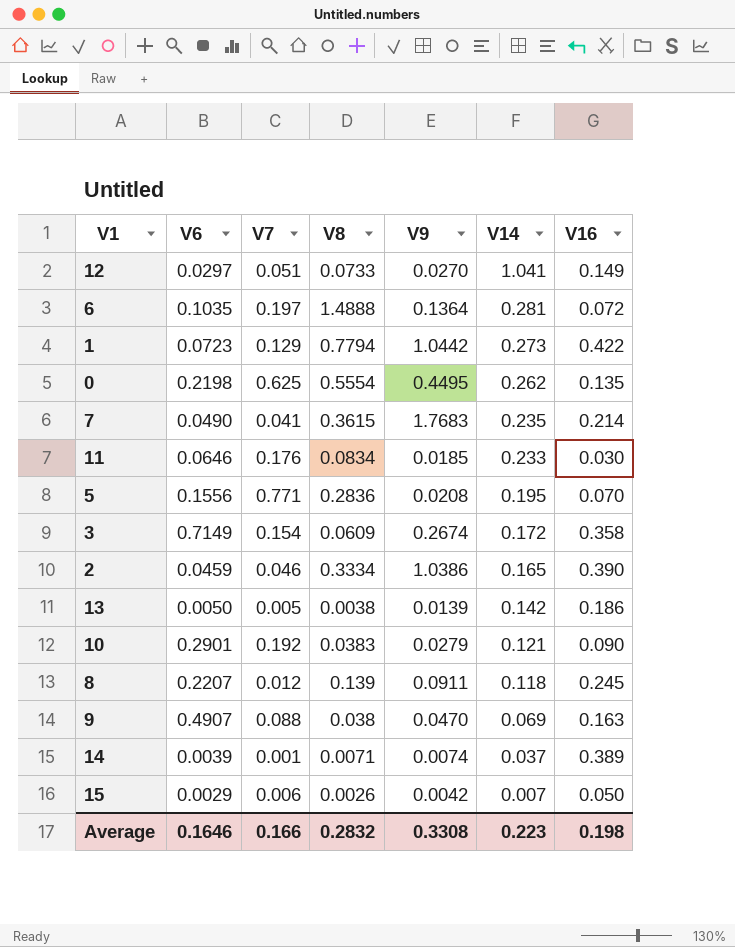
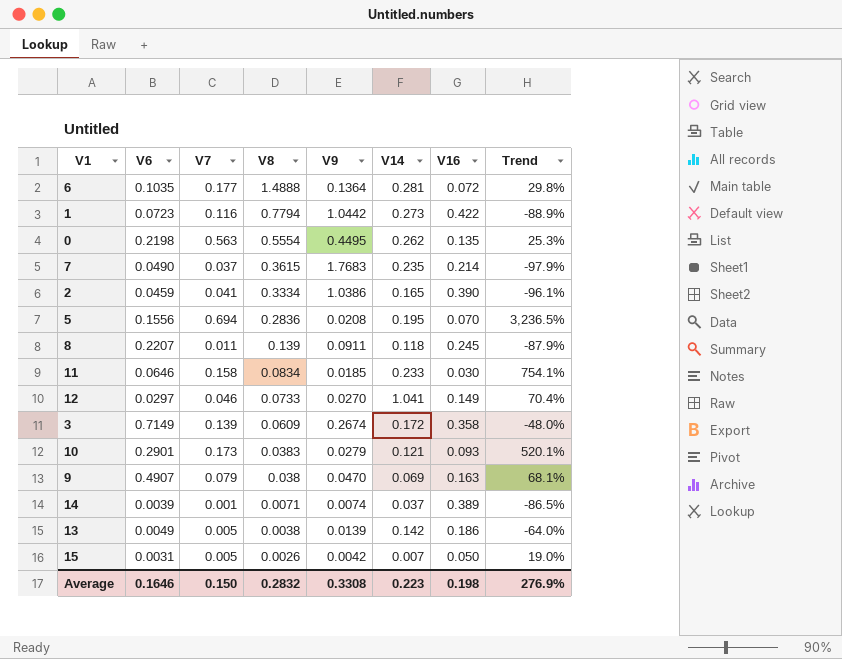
row order: V14 descending -> V8 descending
column Trend | formula: none -> ([V7] - [V9]) / [V9]
6 | V7: 0.197 -> 0.177
1 | V7: 0.129 -> 0.116
0 | V7: 0.625 -> 0.563
7 | V7: 0.041 -> 0.037
2 | V7: 0.046 -> 0.041
5 | V7: 0.771 -> 0.694
8 | V7: 0.012 -> 0.011
11 | V7: 0.176 -> 0.158
12 | V7: 0.051 -> 0.046
3 | V7: 0.154 -> 0.139
10 | V7: 0.192 -> 0.173
10 | V16: 0.090 -> 0.093
9 | V7: 0.088 -> 0.079
13 | V6: 0.0050 -> 0.0049
15 | V6: 0.0029 -> 0.0031
15 | V7: 0.006 -> 0.005
Average | V7: 0.166 -> 0.150

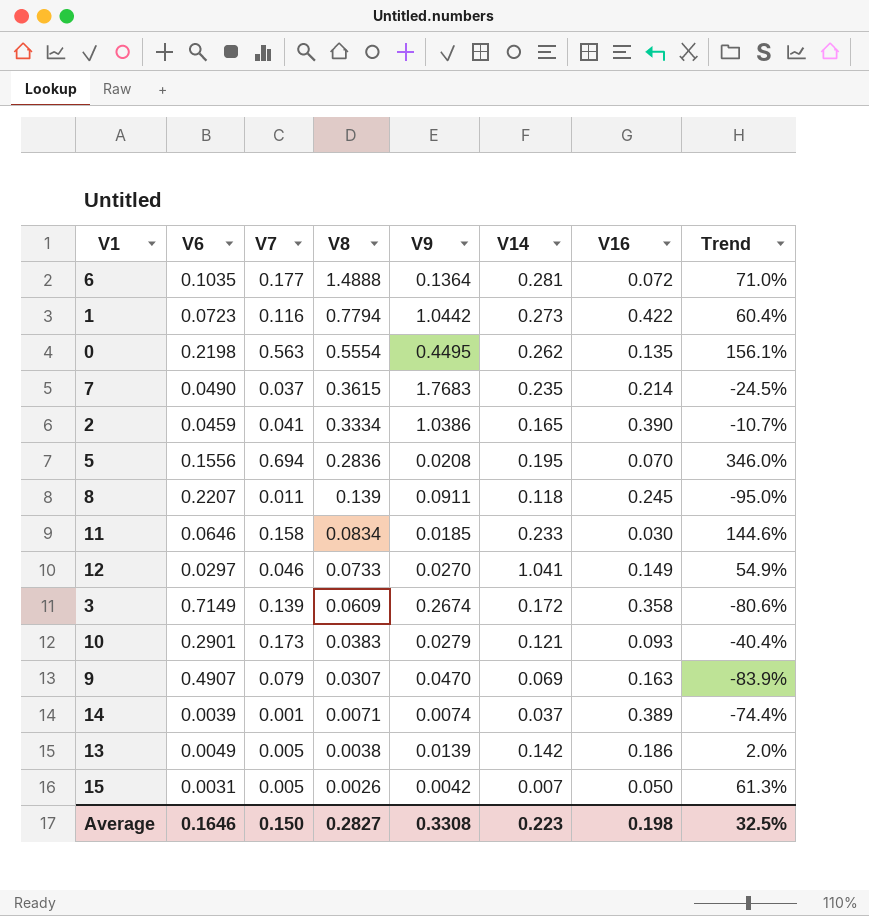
column Trend | formula: ([V7] - [V9]) / [V9] -> ([V7] - [V6]) / [V6]
9 | V8: 0.038 -> 0.0307
Average | V8: 0.2832 -> 0.2827
Average | Trend: 276.9% -> 32.5%

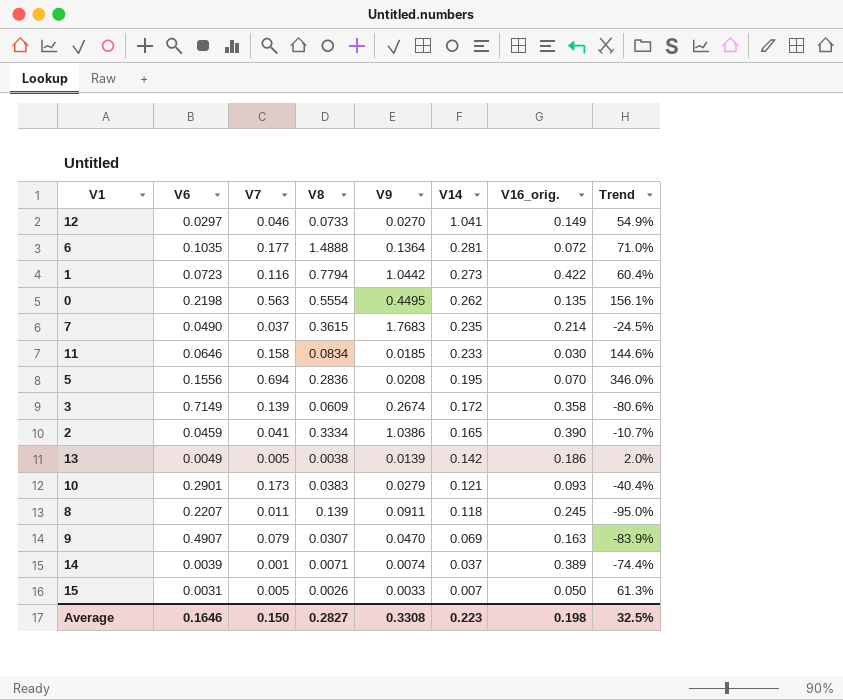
row order: V8 descending -> V14 descending
column name: V16 -> V16_orig.
15 | V9: 0.0042 -> 0.0033

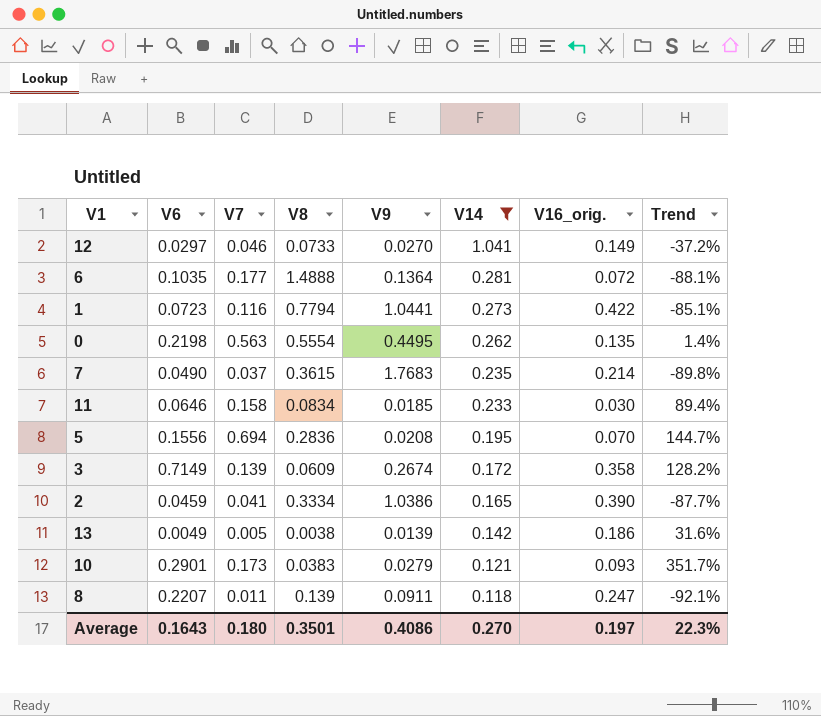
filter: none -> V14 >= 0.118
column Trend | formula: ([V7] - [V6]) / [V6] -> ([V7] - [V8]) / [V8]
1 | V9: 1.0442 -> 1.0441
8 | V16_orig.: 0.245 -> 0.247
Average | V6: 0.1646 -> 0.1643
Average | V7: 0.150 -> 0.180
Average | V8: 0.2827 -> 0.3501
Average | V9: 0.3308 -> 0.4086
Average | V14: 0.223 -> 0.270
Average | V16_orig.: 0.198 -> 0.197
Average | Trend: 32.5% -> 22.3%

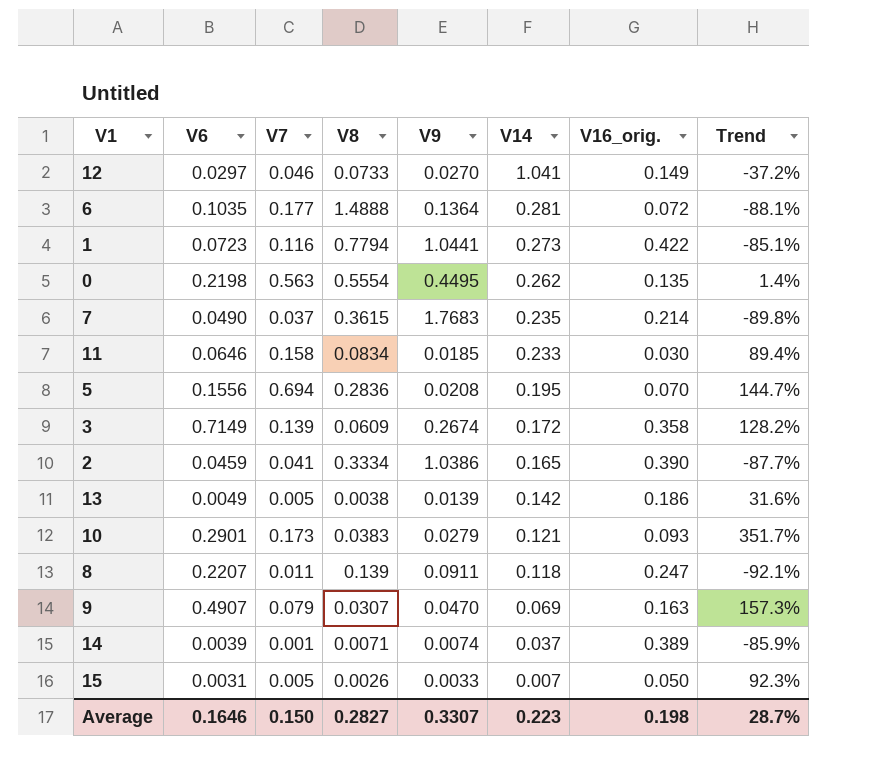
filter: V14 >= 0.118 -> none
Average | V6: 0.1643 -> 0.1646
Average | V7: 0.180 -> 0.150
Average | V8: 0.3501 -> 0.2827
Average | V9: 0.4086 -> 0.3307
Average | V14: 0.270 -> 0.223
Average | V16_orig.: 0.197 -> 0.198
Average | Trend: 22.3% -> 28.7%

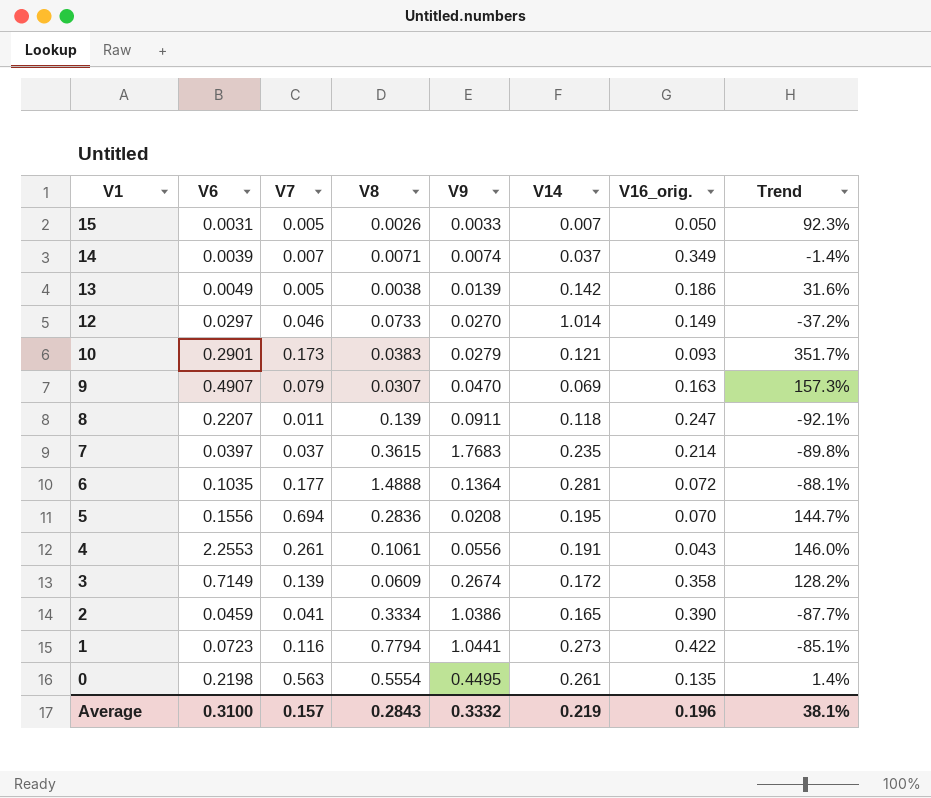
row order: V14 descending -> V1 descending
row 11: 0.0646 | 0.158 | 0.0834 | 0.0185 | 0.233 | 0.030 | 89.4% -> none
14 | V7: 0.001 -> 0.007
14 | V16_orig.: 0.389 -> 0.349
14 | Trend: -85.9% -> -1.4%
12 | V14: 1.041 -> 1.014
7 | V6: 0.0490 -> 0.0397
row 4: none -> 2.2553 | 0.261 | 0.1061 | 0.0556 | 0.191 | 0.043 | 146.0%
0 | V14: 0.262 -> 0.261
Average | V6: 0.1646 -> 0.3100
Average | V7: 0.150 -> 0.157
Average | V8: 0.2827 -> 0.2843
Average | V9: 0.3307 -> 0.3332
Average | V14: 0.223 -> 0.219
Average | V16_orig.: 0.198 -> 0.196
Average | Trend: 28.7% -> 38.1%

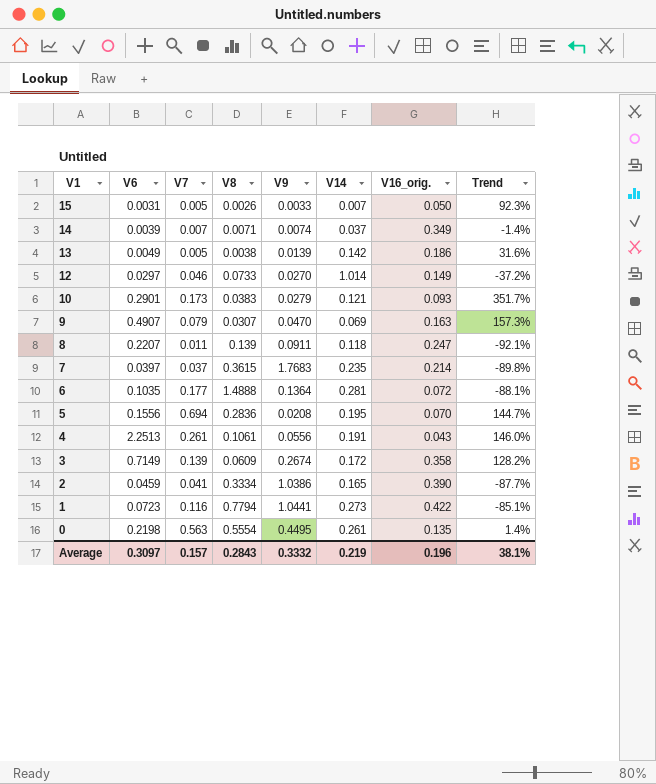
4 | V6: 2.2553 -> 2.2513
Average | V6: 0.3100 -> 0.3097

